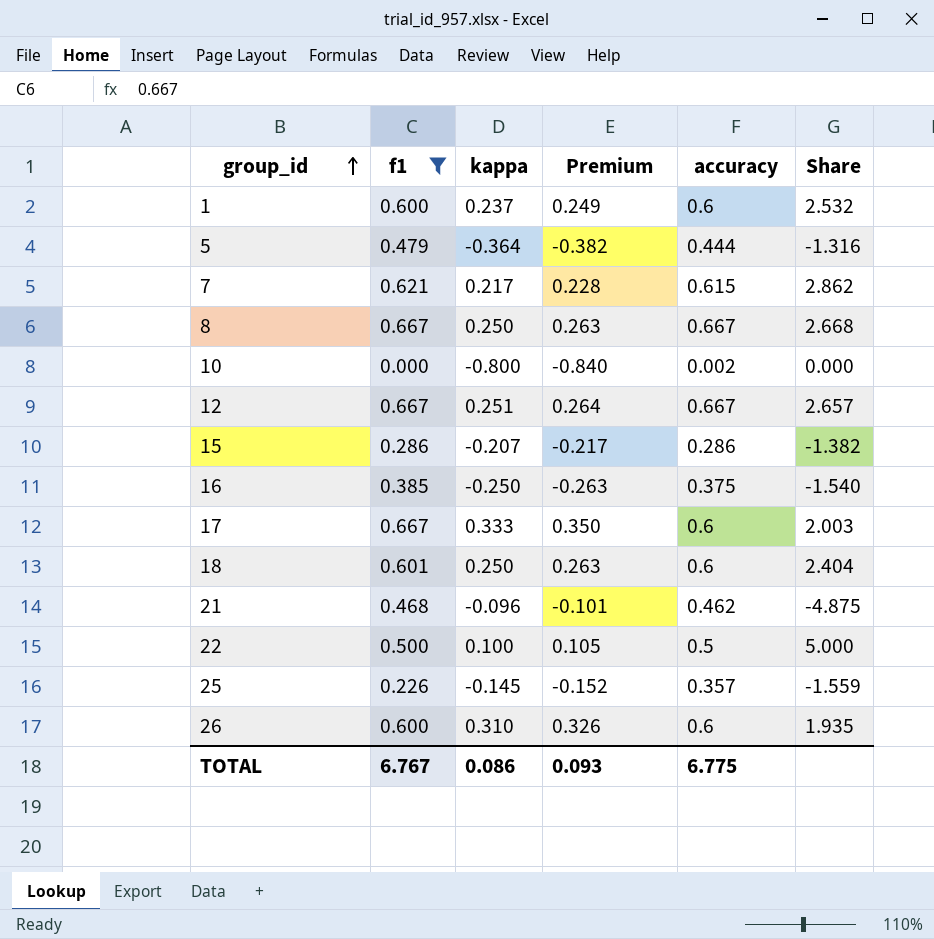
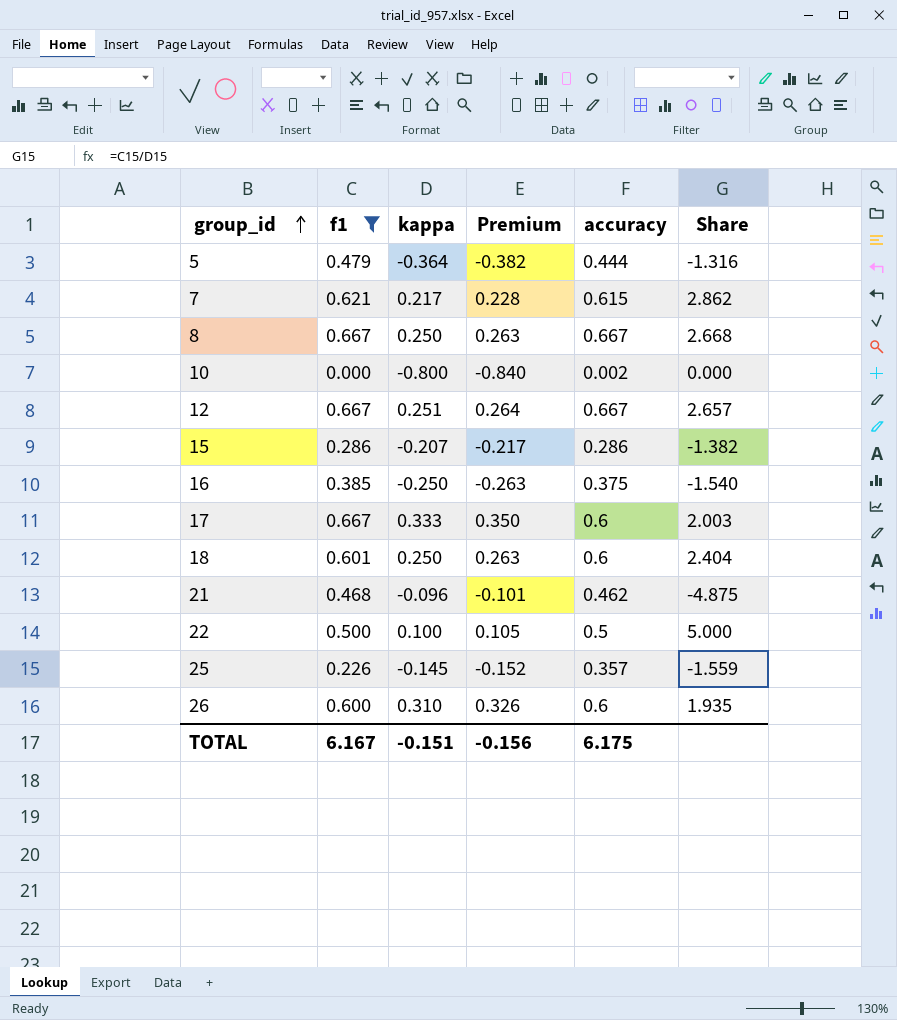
row 1: 0.600 | 0.237 | 0.249 | 0.6 | 2.532 -> none
TOTAL | f1: 6.767 -> 6.167
TOTAL | kappa: 0.086 -> -0.151
TOTAL | Premium: 0.093 -> -0.156
TOTAL | accuracy: 6.775 -> 6.175

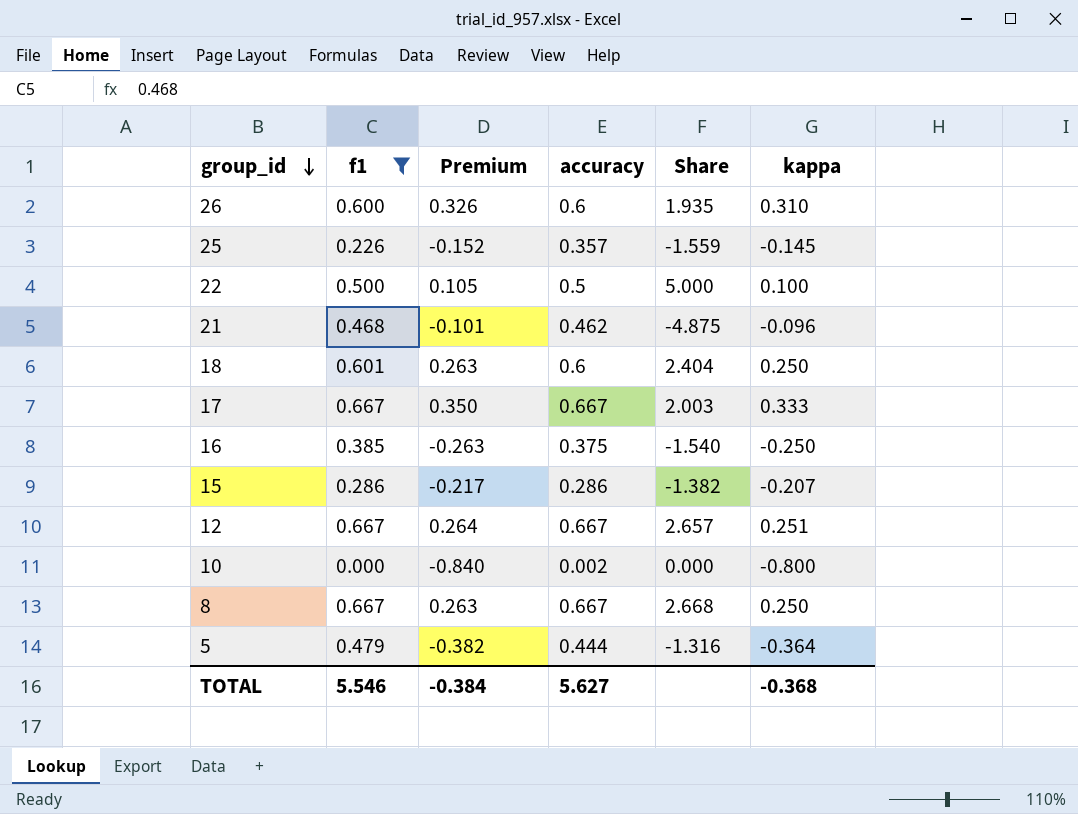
row order: group_id ascending -> group_id descending
column kappa | position: 3 -> 6
row 7: 0.621 | 0.217 | 0.228 | 0.615 | 2.862 -> none
17 | accuracy: 0.6 -> 0.667
TOTAL | f1: 6.167 -> 5.546
TOTAL | Premium: -0.156 -> -0.384
TOTAL | accuracy: 6.175 -> 5.627
TOTAL | kappa: -0.151 -> -0.368

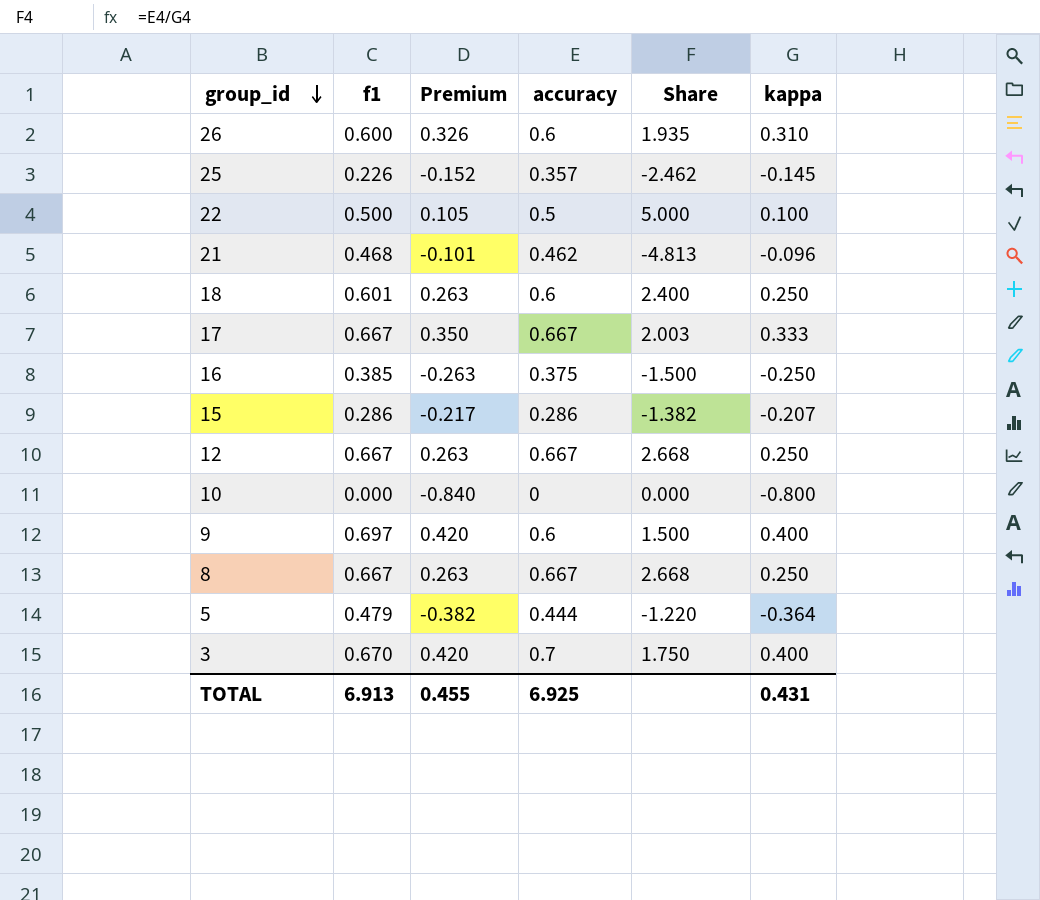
filter: f1 <= 0.667 -> none
column Share | formula: [f1] / [kappa] -> [accuracy] / [kappa]
12 | Premium: 0.264 -> 0.263
12 | kappa: 0.251 -> 0.250
10 | accuracy: 0.002 -> 0
TOTAL | f1: 5.546 -> 6.913
TOTAL | Premium: -0.384 -> 0.455
TOTAL | accuracy: 5.627 -> 6.925
TOTAL | kappa: -0.368 -> 0.431

